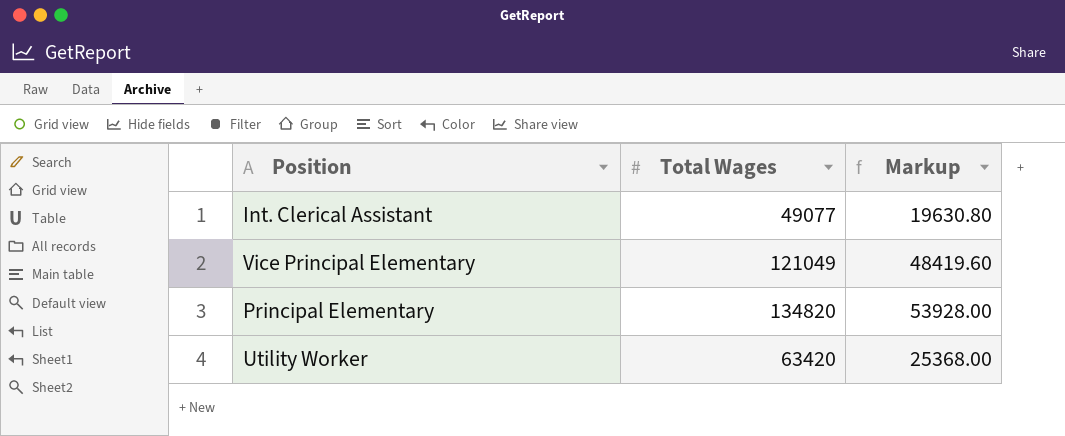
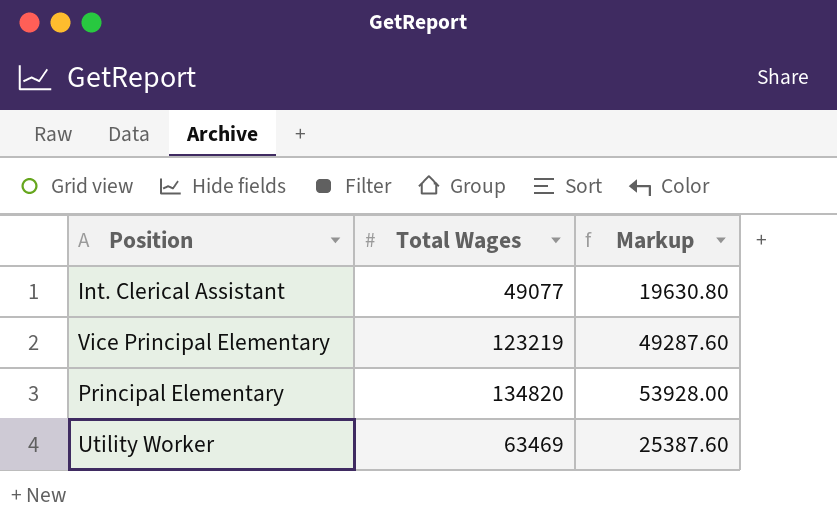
Vice Principal Elementary | Total Wages: 121049 -> 123219
Vice Principal Elementary | Markup: 48419.60 -> 49287.60
Utility Worker | Total Wages: 63420 -> 63469
Utility Worker | Markup: 25368.00 -> 25387.60

